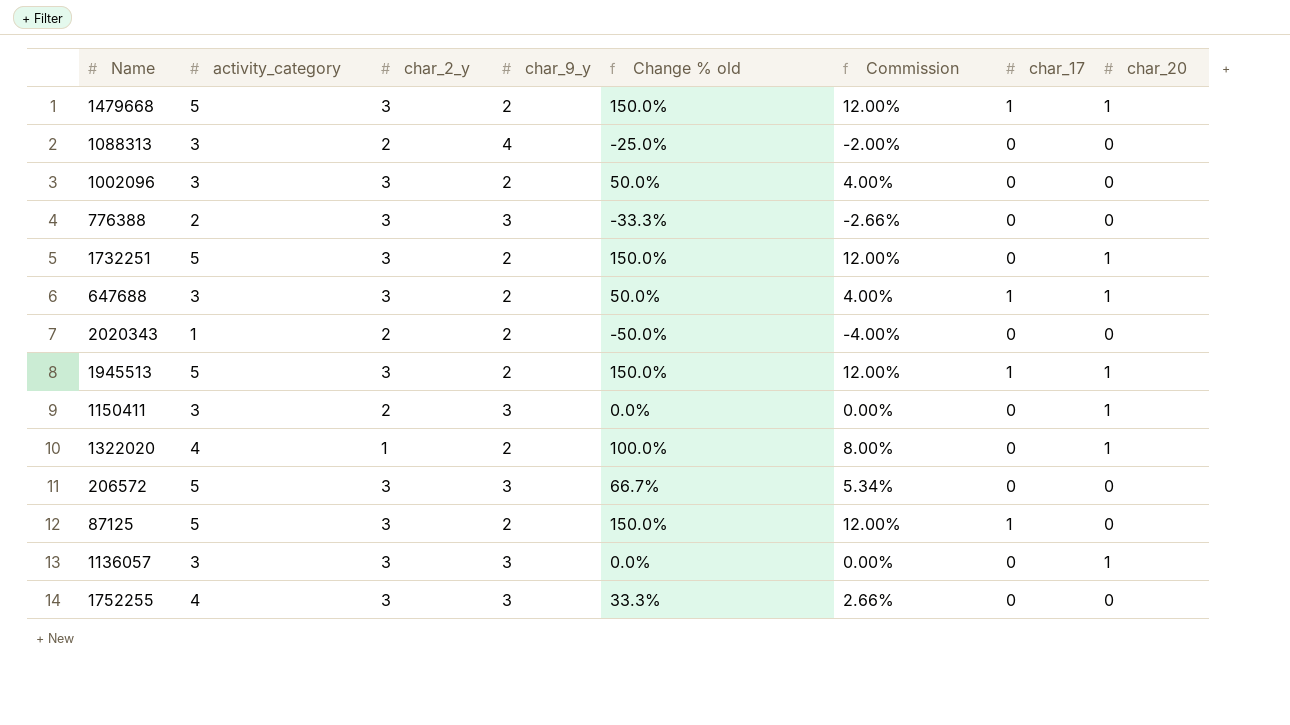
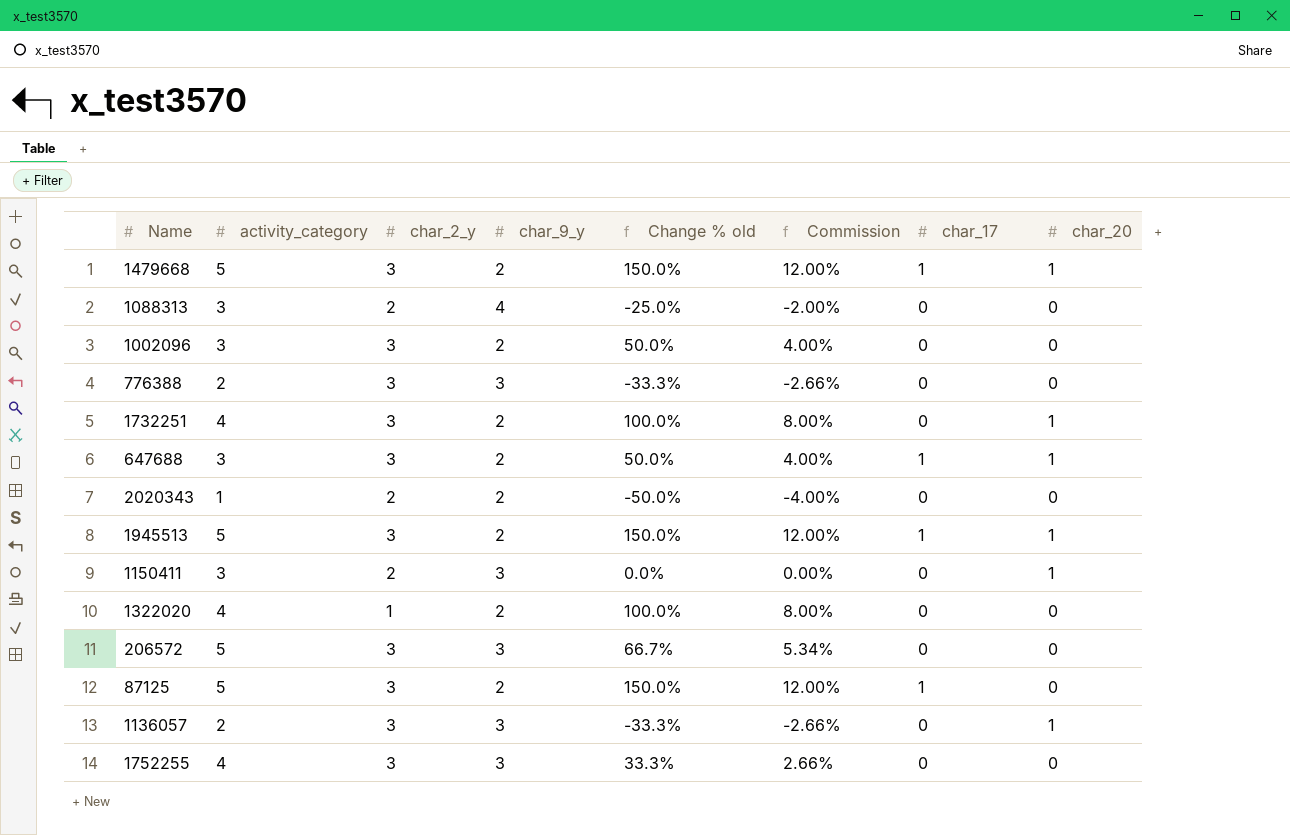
1732251 | activity_category: 5 -> 4
1732251 | Change % old: 150.0% -> 100.0%
1732251 | Commission: 12.00% -> 8.00%
1322020 | char_20: 1 -> 0
1136057 | activity_category: 3 -> 2
1136057 | Change % old: 0.0% -> -33.3%
1136057 | Commission: 0.00% -> -2.66%

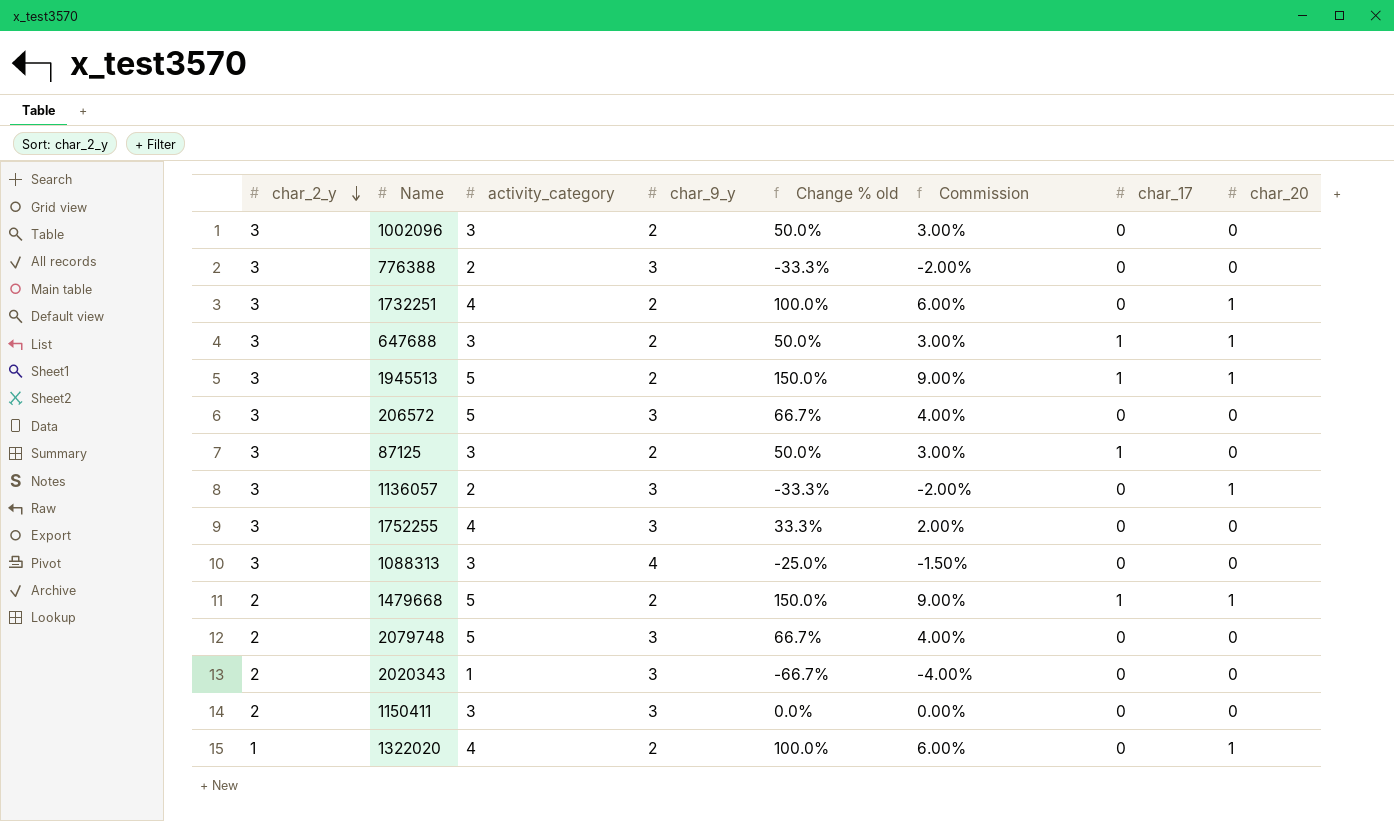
row order: none -> char_2_y descending
column char_2_y | position: 3 -> 1
column Commission | formula: [Change % old] * 0.08 -> [Change % old] * 0.06
87125 | activity_category: 5 -> 3
87125 | Change % old: 150.0% -> 50.0%
1088313 | char_2_y: 2 -> 3
1479668 | char_2_y: 3 -> 2
row 2079748: none -> 2 | 5 | 3 | 66.7% | 4.00% | 0 | 0
2020343 | char_9_y: 2 -> 3
2020343 | Change % old: -50.0% -> -66.7%
1150411 | char_20: 1 -> 0
1322020 | char_20: 0 -> 1

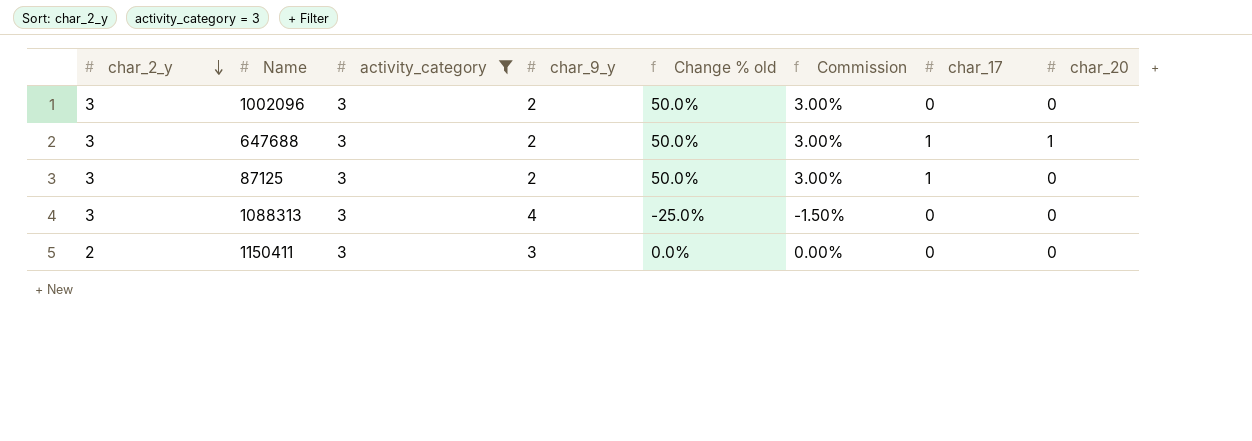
filter: none -> activity_category = 3

